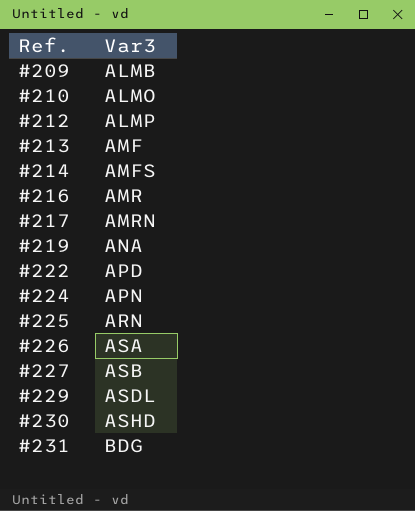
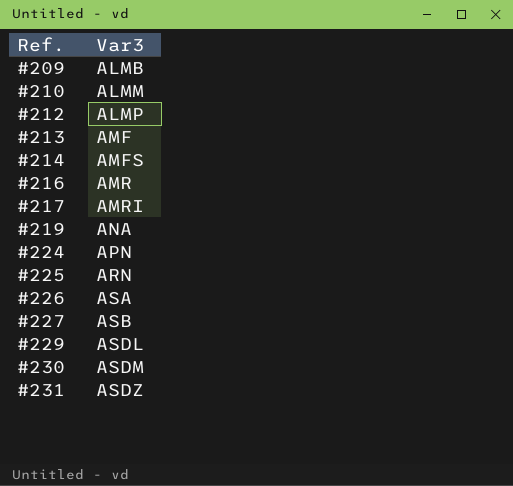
row #222: APD -> none
#210 | Var3: ALMO -> ALMM
#217 | Var3: AMRN -> AMRI
#230 | Var3: ASHD -> ASDM
#231 | Var3: BDG -> ASDZ

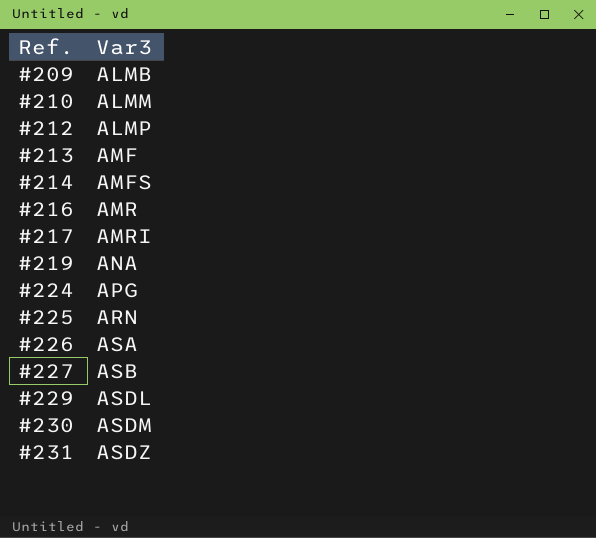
#224 | Var3: APN -> APG

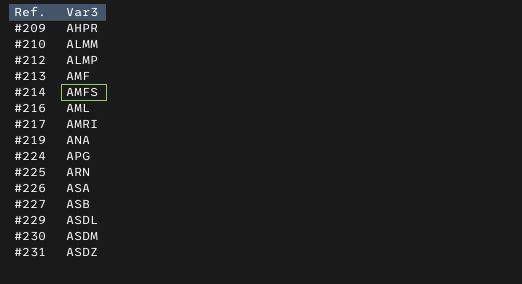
#209 | Var3: ALMB -> AHPR
#216 | Var3: AMR -> AML

